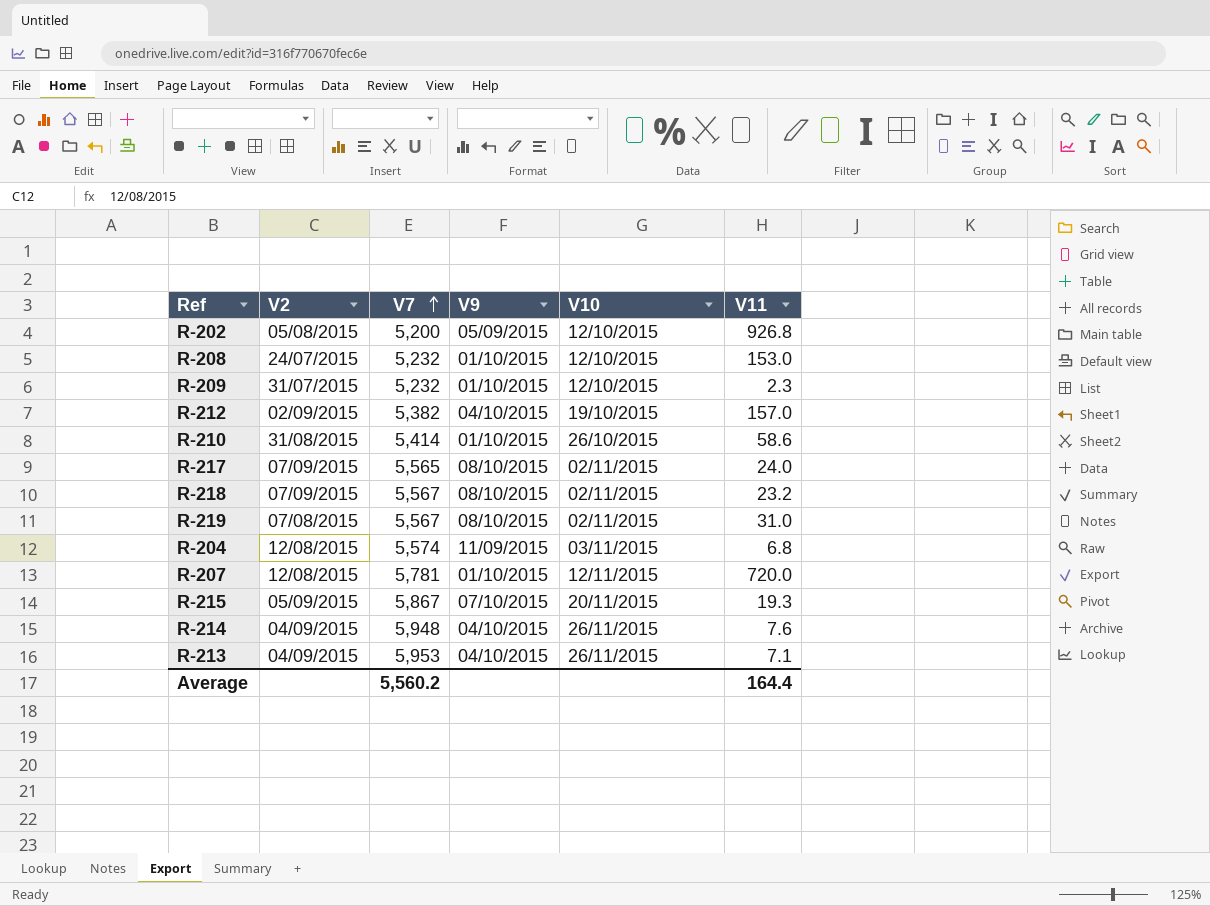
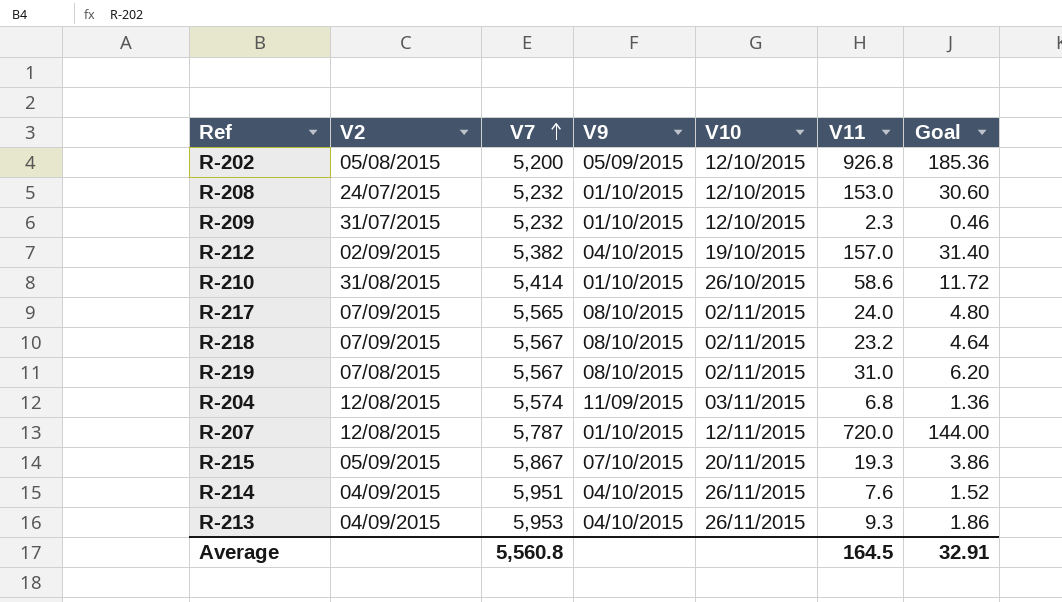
column Goal | formula: none -> [V11] * 0.2
R-207 | V7: 5,781 -> 5,787
R-214 | V7: 5,948 -> 5,951
R-213 | V11: 7.1 -> 9.3
Average | V7: 5,560.2 -> 5,560.8
Average | V11: 164.4 -> 164.5

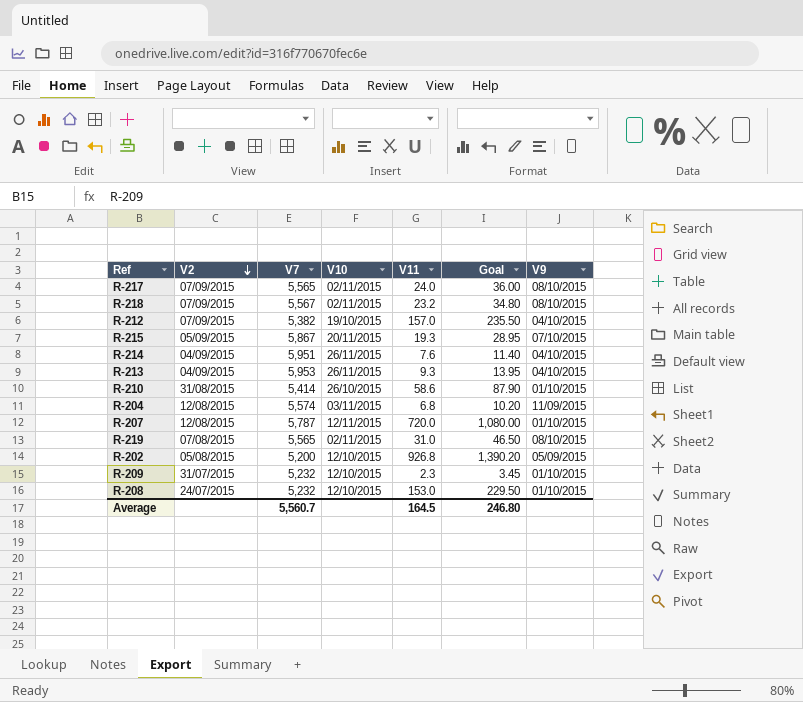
row order: V7 ascending -> V2 descending
column Goal | formula: [V11] * 0.2 -> [V11] * 1.5
column V9 | position: 4 -> 7
R-212 | V2: 02/09/2015 -> 07/09/2015
R-219 | V7: 5,567 -> 5,565
Average | V7: 5,560.8 -> 5,560.7
Average | Goal: 32.91 -> 246.80

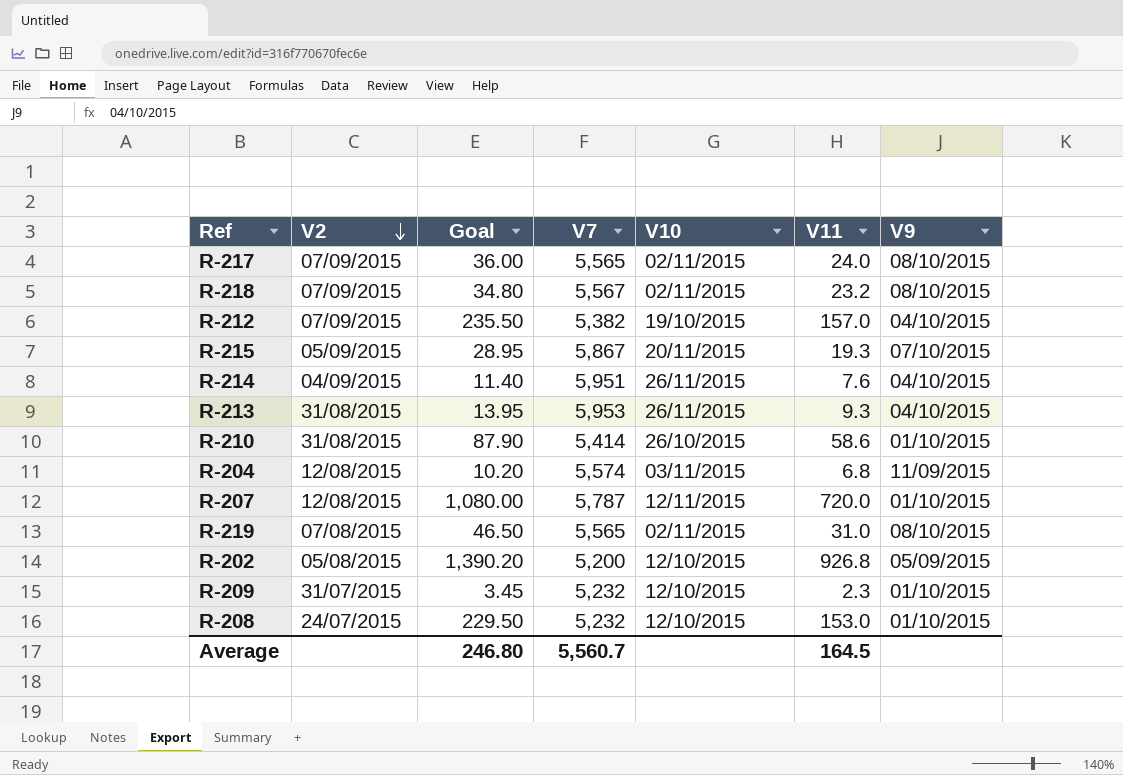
column Goal | position: 6 -> 3
R-213 | V2: 04/09/2015 -> 31/08/2015

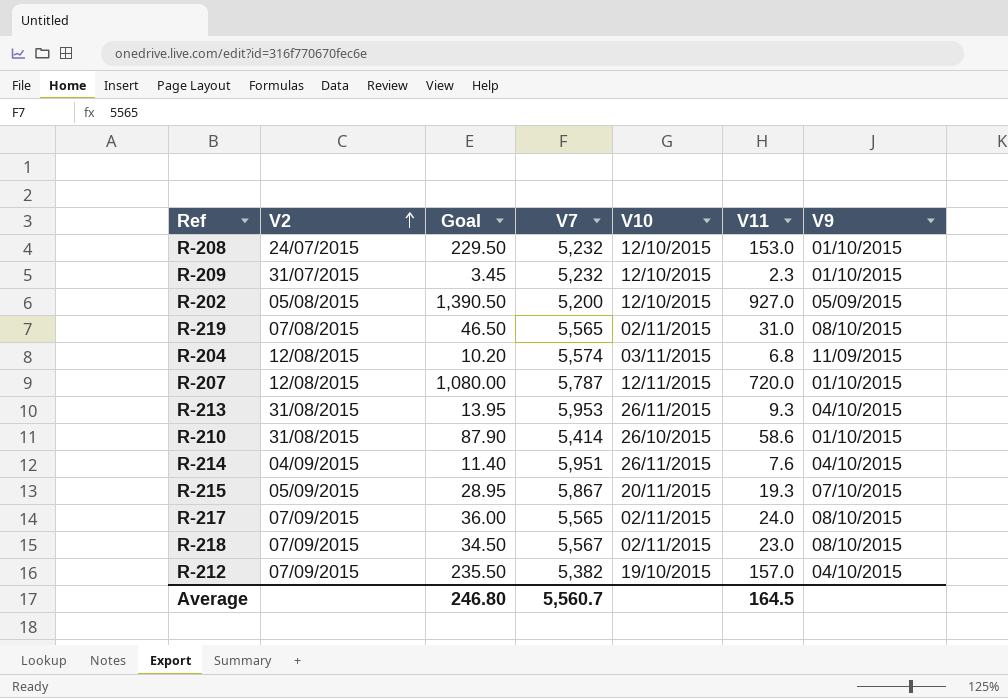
row order: V2 descending -> V2 ascending
R-202 | Goal: 1,390.20 -> 1,390.50
R-202 | V11: 926.8 -> 927.0
R-218 | Goal: 34.80 -> 34.50
R-218 | V11: 23.2 -> 23.0

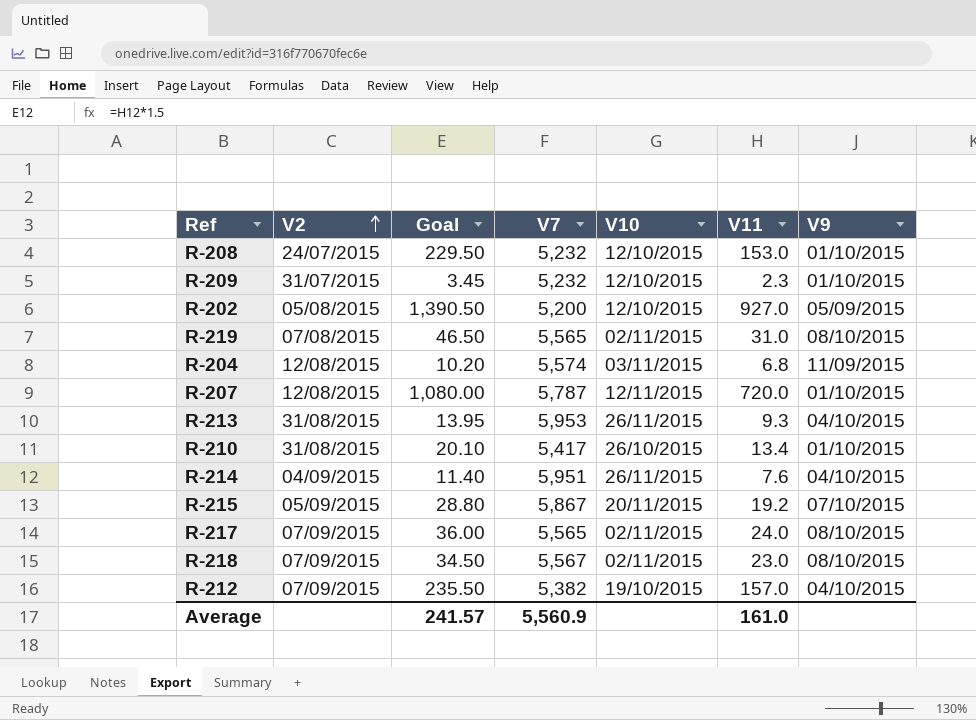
R-210 | Goal: 87.90 -> 20.10
R-210 | V7: 5,414 -> 5,417
R-210 | V11: 58.6 -> 13.4
R-215 | Goal: 28.95 -> 28.80
R-215 | V11: 19.3 -> 19.2
Average | Goal: 246.80 -> 241.57
Average | V7: 5,560.7 -> 5,560.9
Average | V11: 164.5 -> 161.0

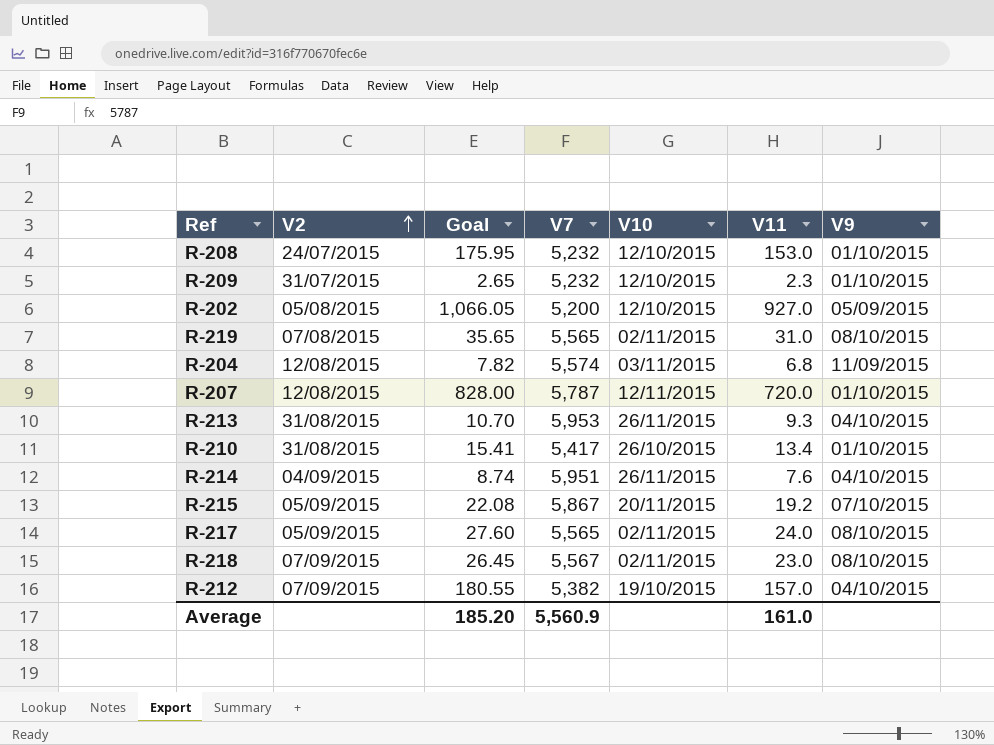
column Goal | formula: [V11] * 1.5 -> [V11] * 1.15
R-217 | V2: 07/09/2015 -> 05/09/2015
Average | Goal: 241.57 -> 185.20

